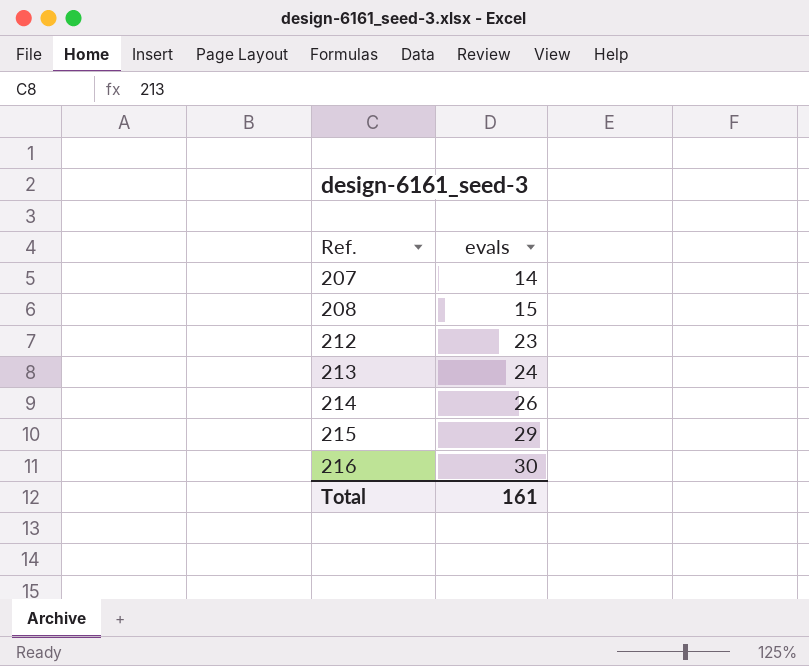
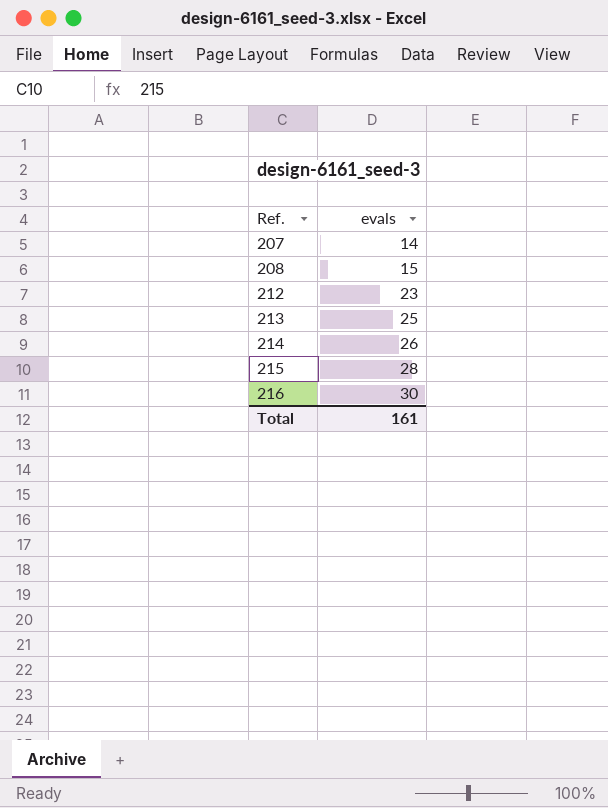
213 | evals: 24 -> 25
215 | evals: 29 -> 28

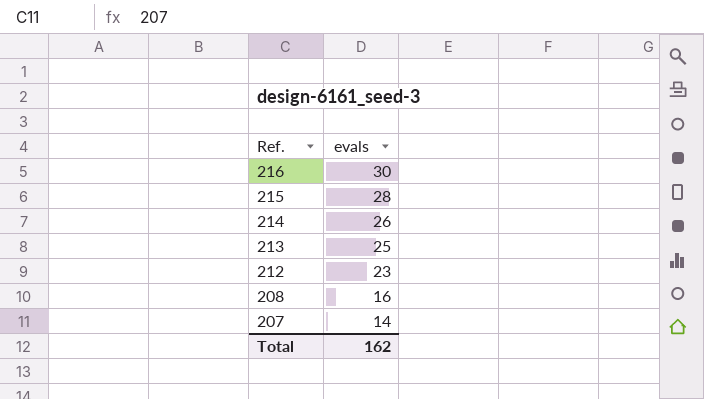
row order: Ref. ascending -> Ref. descending
208 | evals: 15 -> 16
Total | evals: 161 -> 162

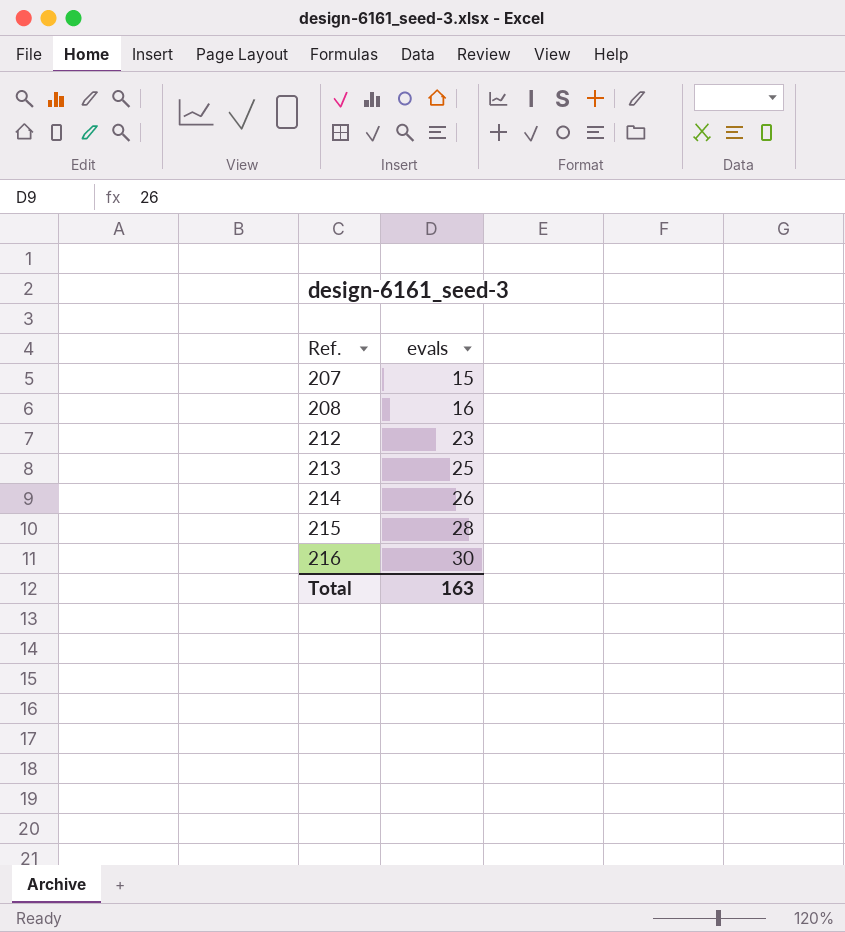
row order: Ref. descending -> Ref. ascending
207 | evals: 14 -> 15
Total | evals: 162 -> 163

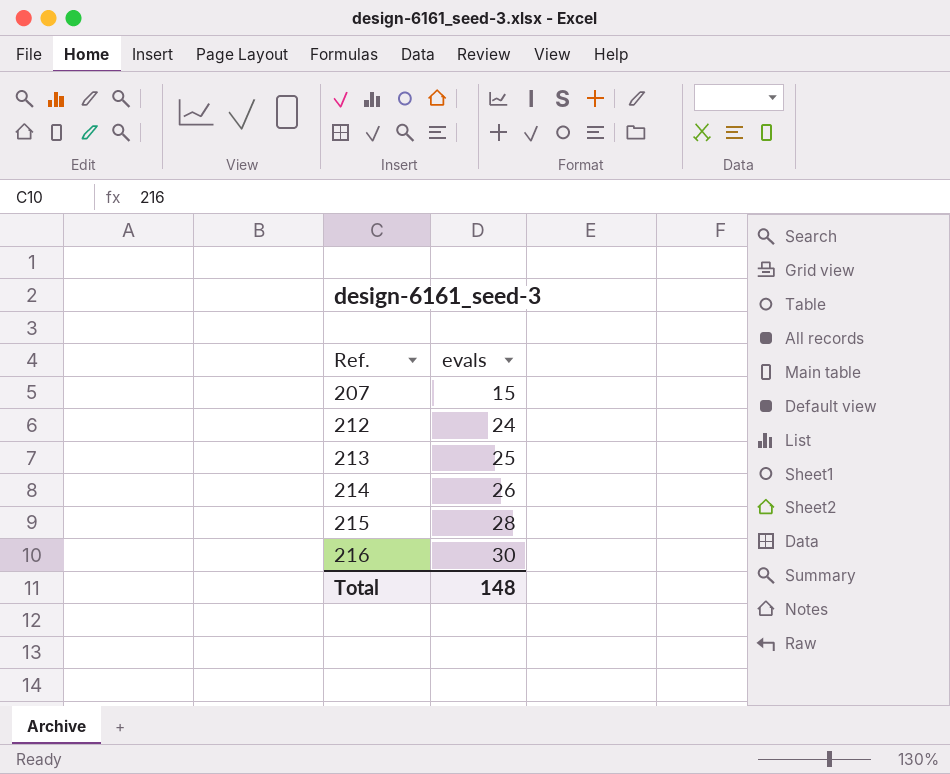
row 208: 16 -> none
212 | evals: 23 -> 24
Total | evals: 163 -> 148

